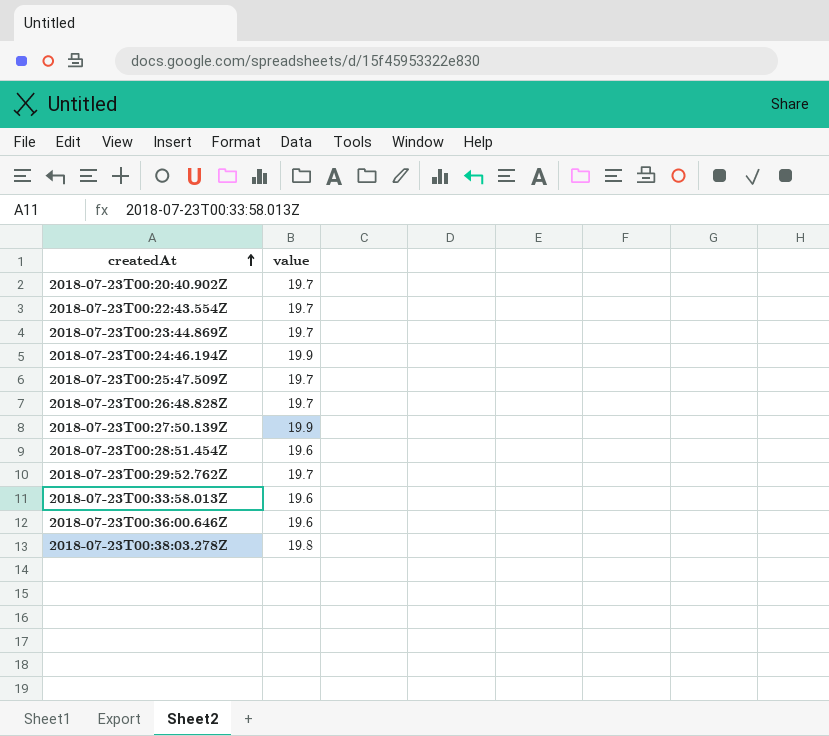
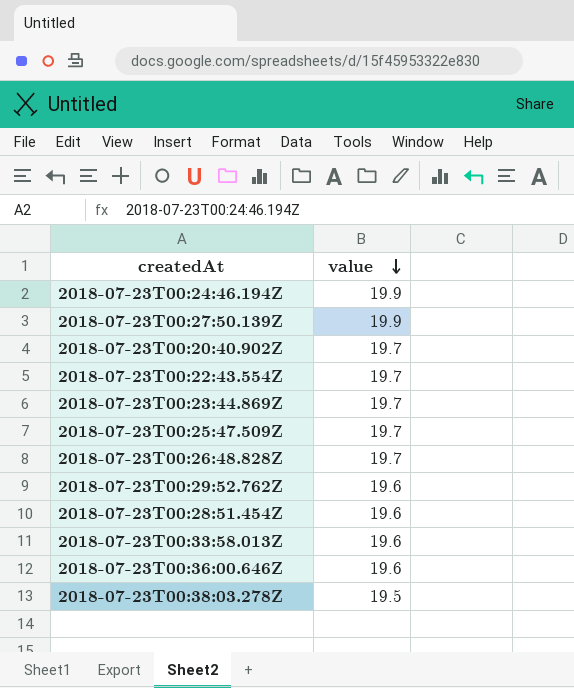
row order: createdAt ascending -> value descending
2018-07-23T00:29:52.762Z | value: 19.7 -> 19.6
2018-07-23T00:38:03.278Z | value: 19.8 -> 19.5

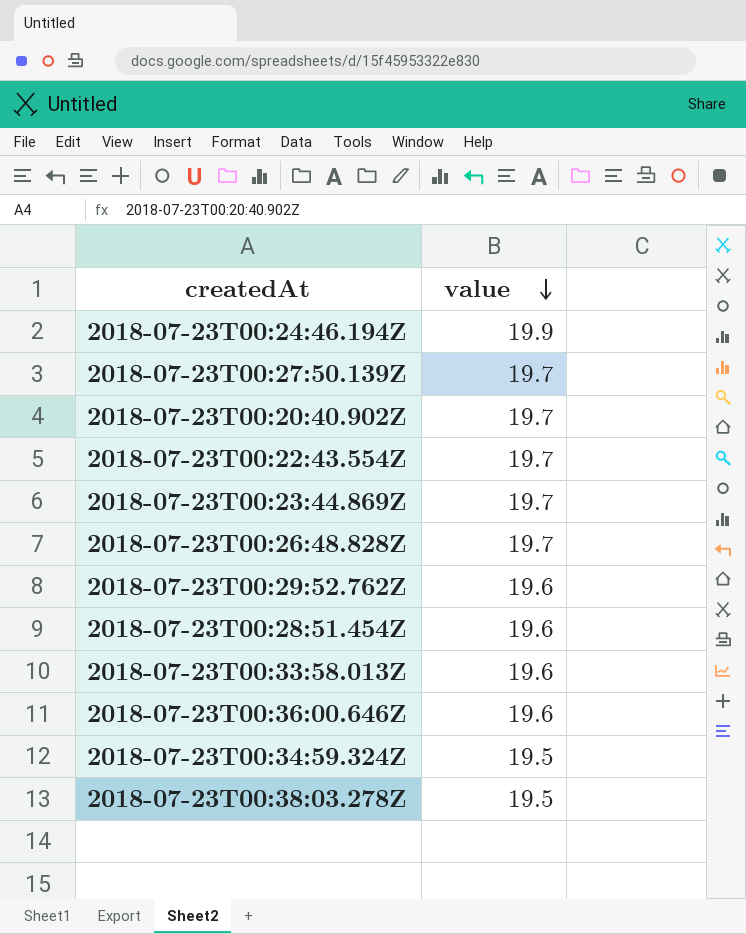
row 2018-07-23T00:25:47.509Z: 19.7 -> none
2018-07-23T00:27:50.139Z | value: 19.9 -> 19.7
row 2018-07-23T00:34:59.324Z: none -> 19.5

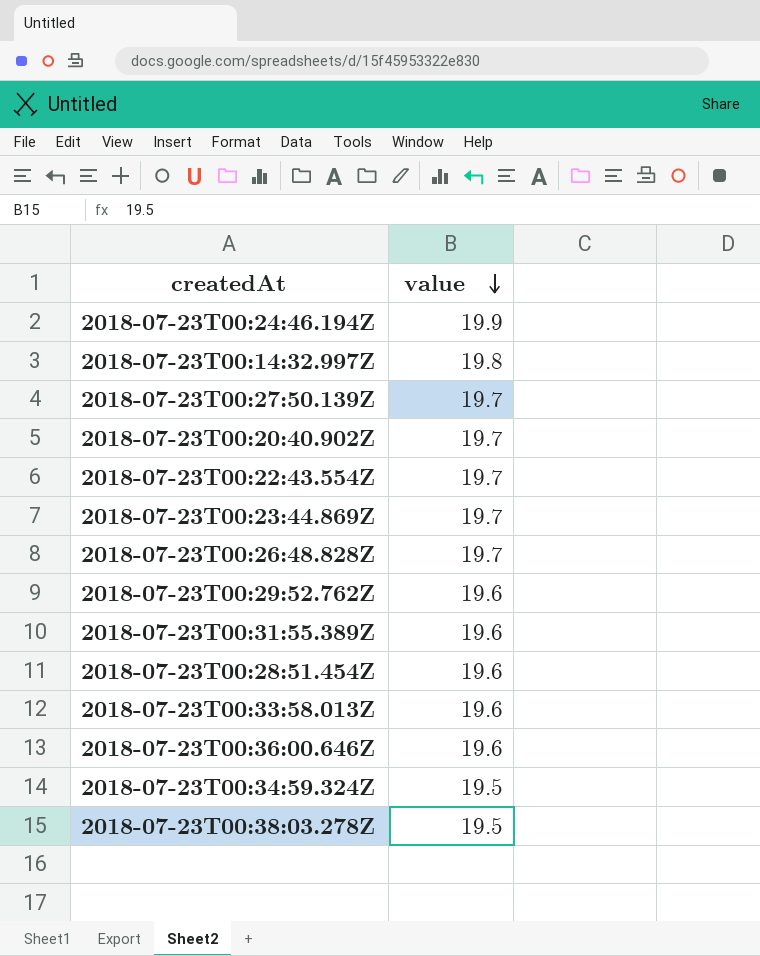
row 2018-07-23T00:14:32.997Z: none -> 19.8
row 2018-07-23T00:31:55.389Z: none -> 19.6

